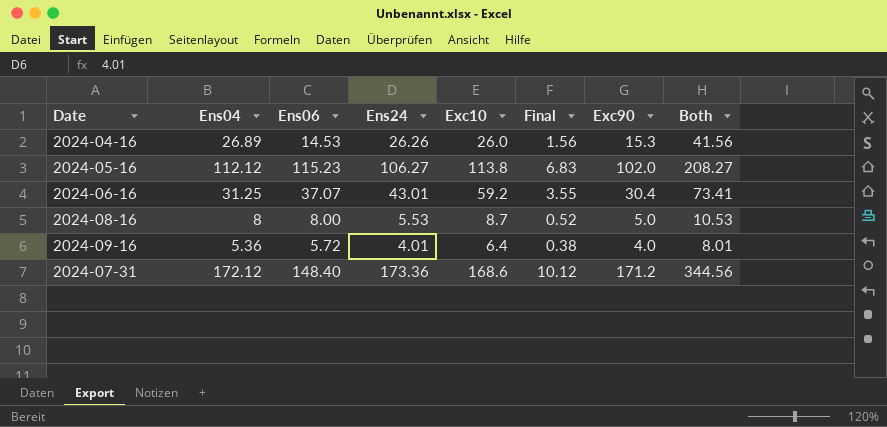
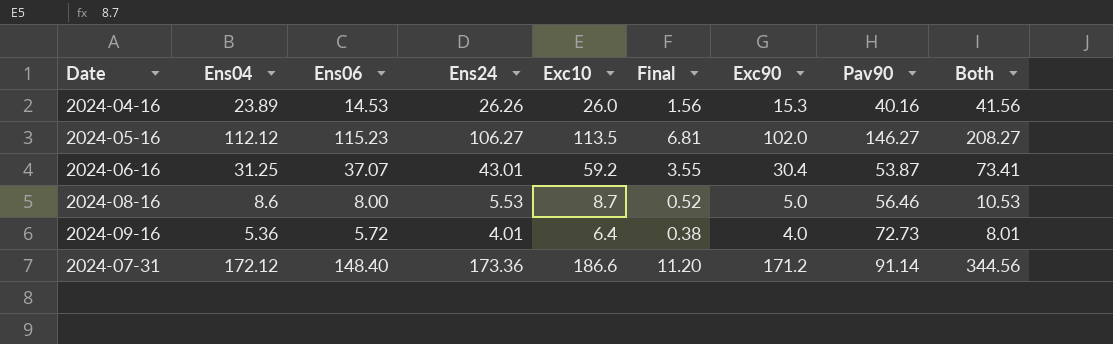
column Pav90 | position: none -> 8
2024-04-16 | Ens04: 26.89 -> 23.89
2024-05-16 | Exc10: 113.8 -> 113.5
2024-05-16 | Final: 6.83 -> 6.81
2024-08-16 | Ens04: 8 -> 8.6
2024-07-31 | Exc10: 168.6 -> 186.6
2024-07-31 | Final: 10.12 -> 11.20

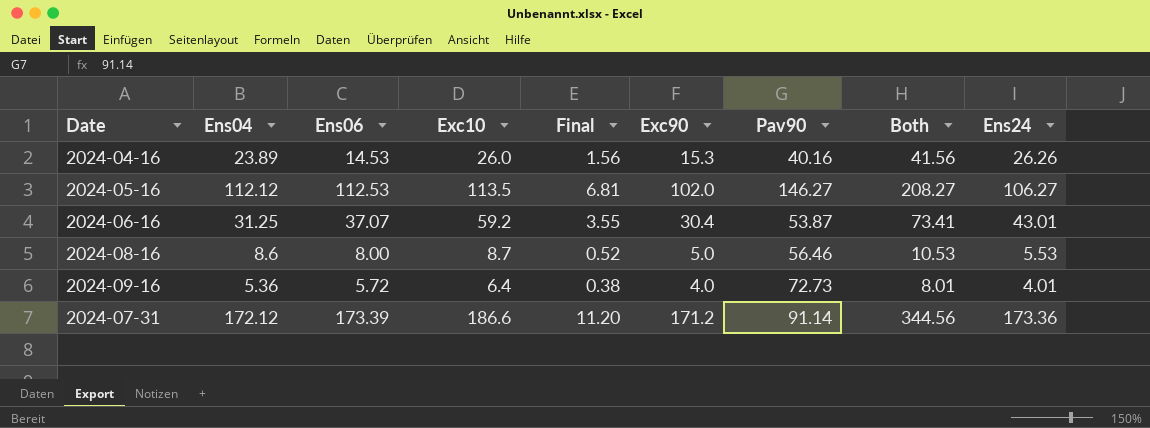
column Ens24 | position: 4 -> 9
2024-05-16 | Ens06: 115.23 -> 112.53
2024-07-31 | Ens06: 148.40 -> 173.39

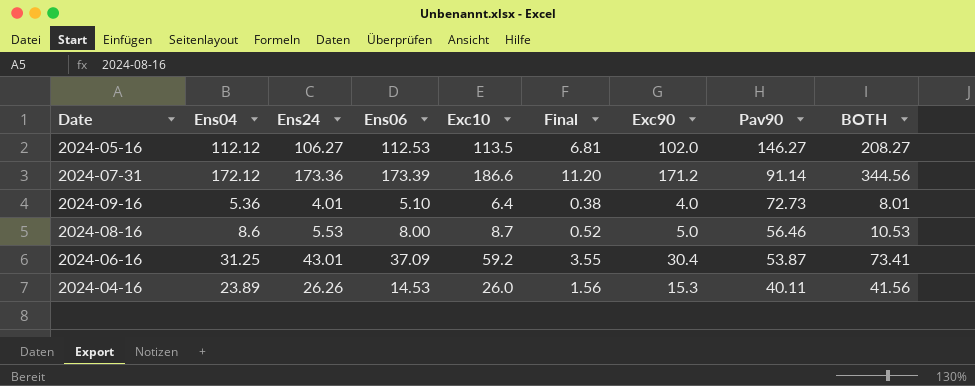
row order: none -> Pav90 descending
column Ens24 | position: 9 -> 3
column name: Both -> BOTH
2024-09-16 | Ens06: 5.72 -> 5.10
2024-06-16 | Ens06: 37.07 -> 37.09
2024-04-16 | Pav90: 40.16 -> 40.11

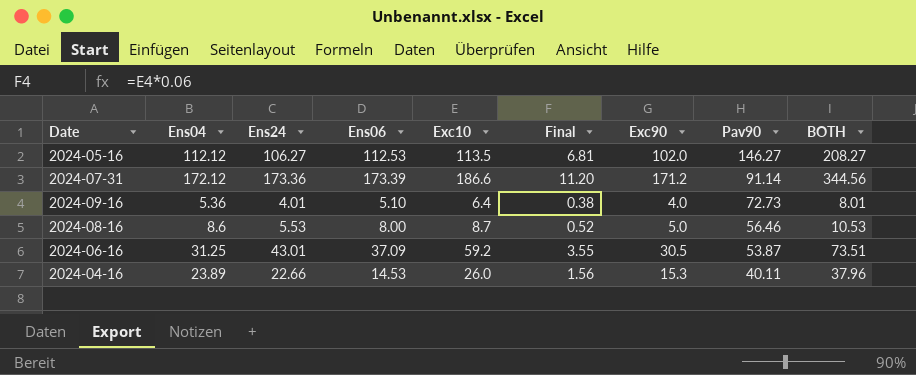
2024-06-16 | Exc90: 30.4 -> 30.5
2024-06-16 | BOTH: 73.41 -> 73.51
2024-04-16 | Ens24: 26.26 -> 22.66
2024-04-16 | BOTH: 41.56 -> 37.96

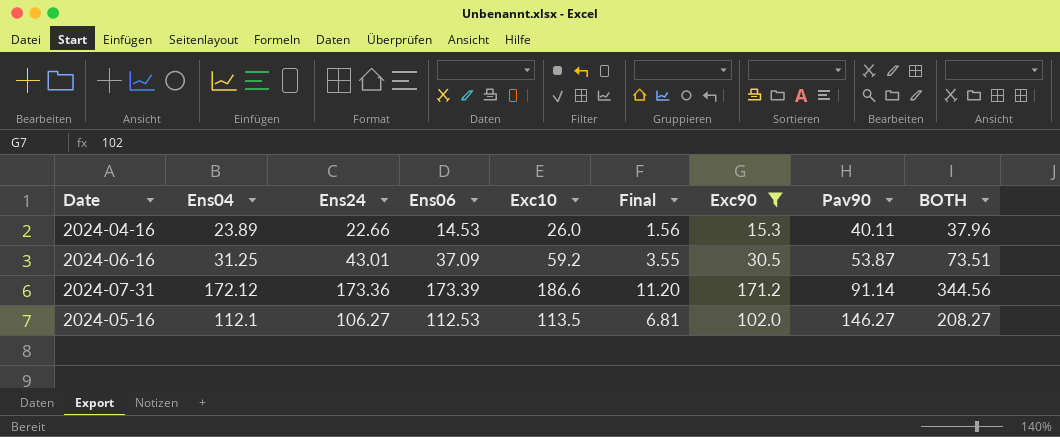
filter: none -> Exc90 >= 15.3
row order: Pav90 descending -> Pav90 ascending
2024-05-16 | Ens04: 112.12 -> 112.1

